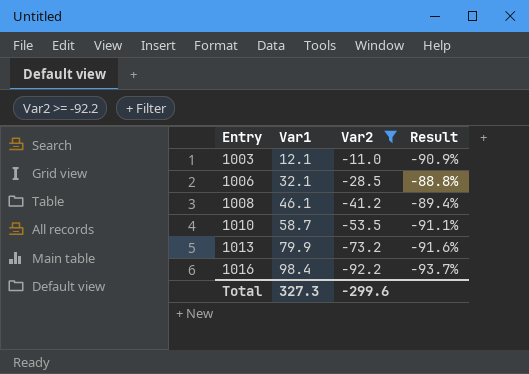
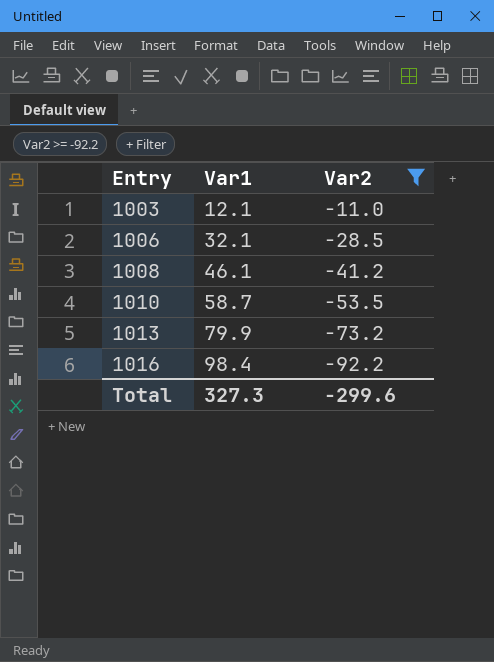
column Result | formula: [Var2] / [Var1] -> none

